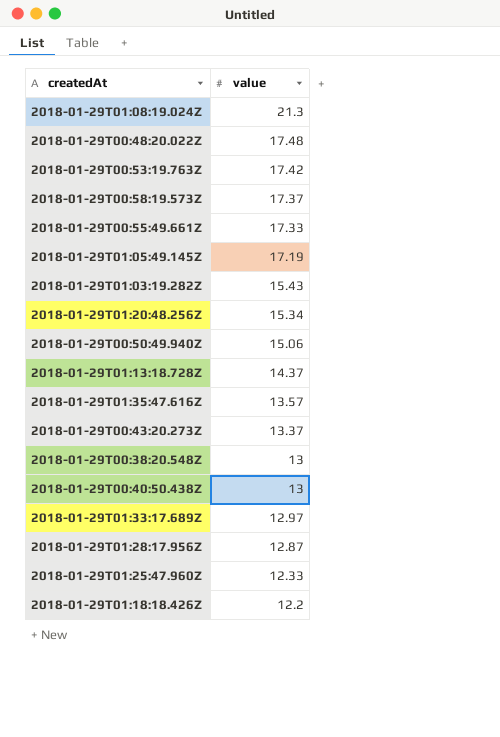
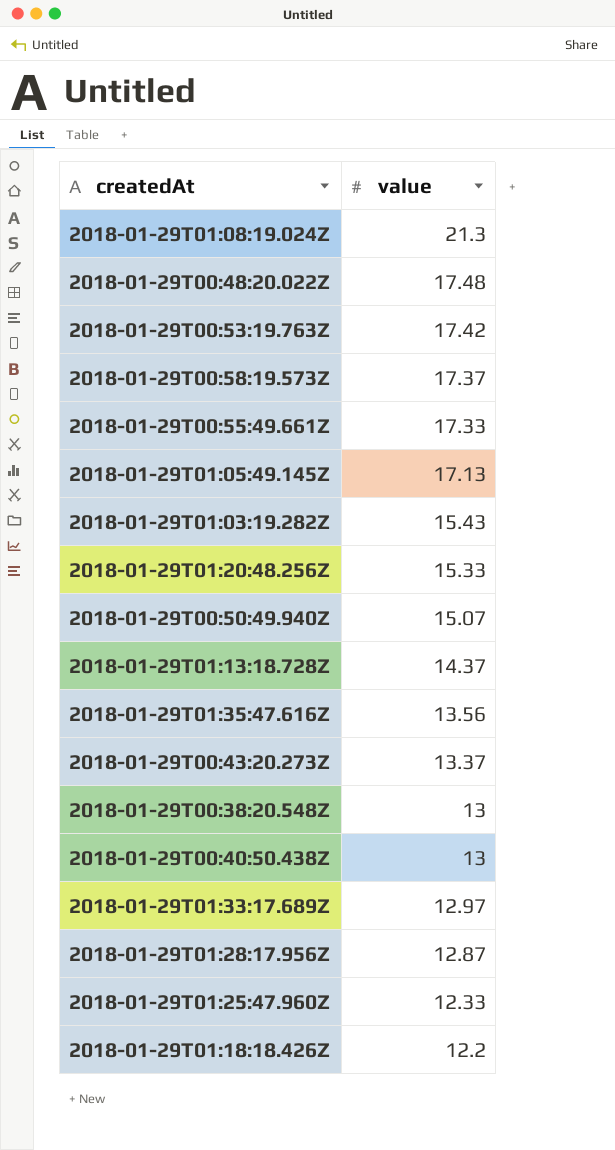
2018-01-29T01:05:49.145Z | value: 17.19 -> 17.13
2018-01-29T01:20:48.256Z | value: 15.34 -> 15.33
2018-01-29T00:50:49.940Z | value: 15.06 -> 15.07
2018-01-29T01:35:47.616Z | value: 13.57 -> 13.56

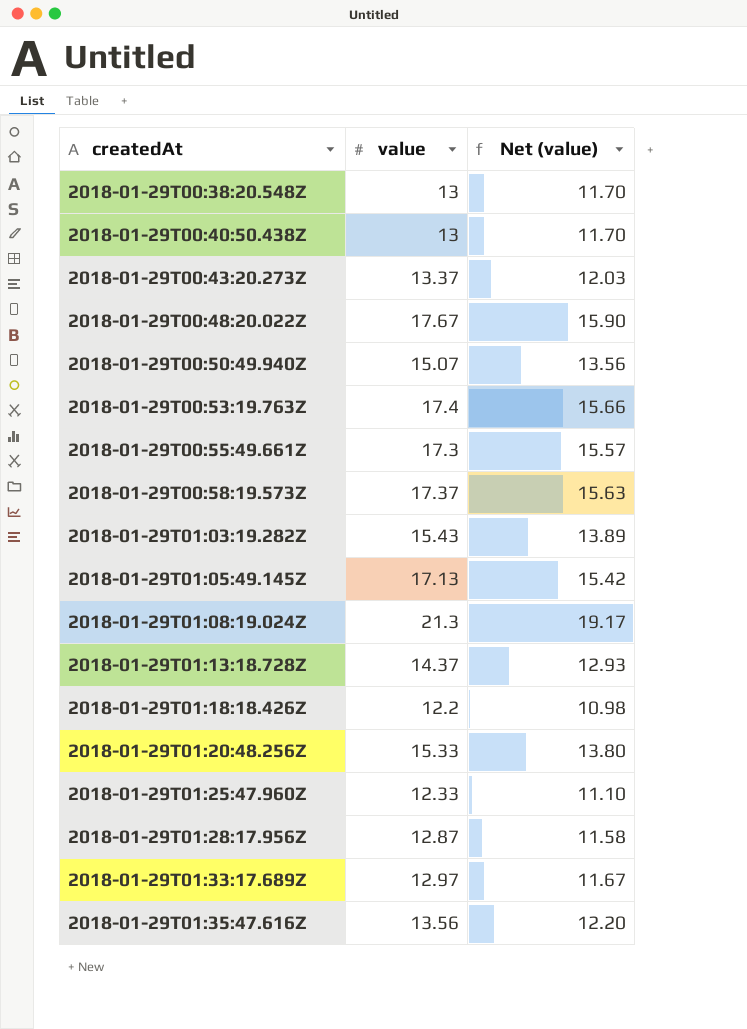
row order: value descending -> createdAt ascending
column Net (value) | formula: none -> [value] * 0.9
2018-01-29T00:48:20.022Z | value: 17.48 -> 17.67
2018-01-29T00:53:19.763Z | value: 17.42 -> 17.4
2018-01-29T00:55:49.661Z | value: 17.33 -> 17.3

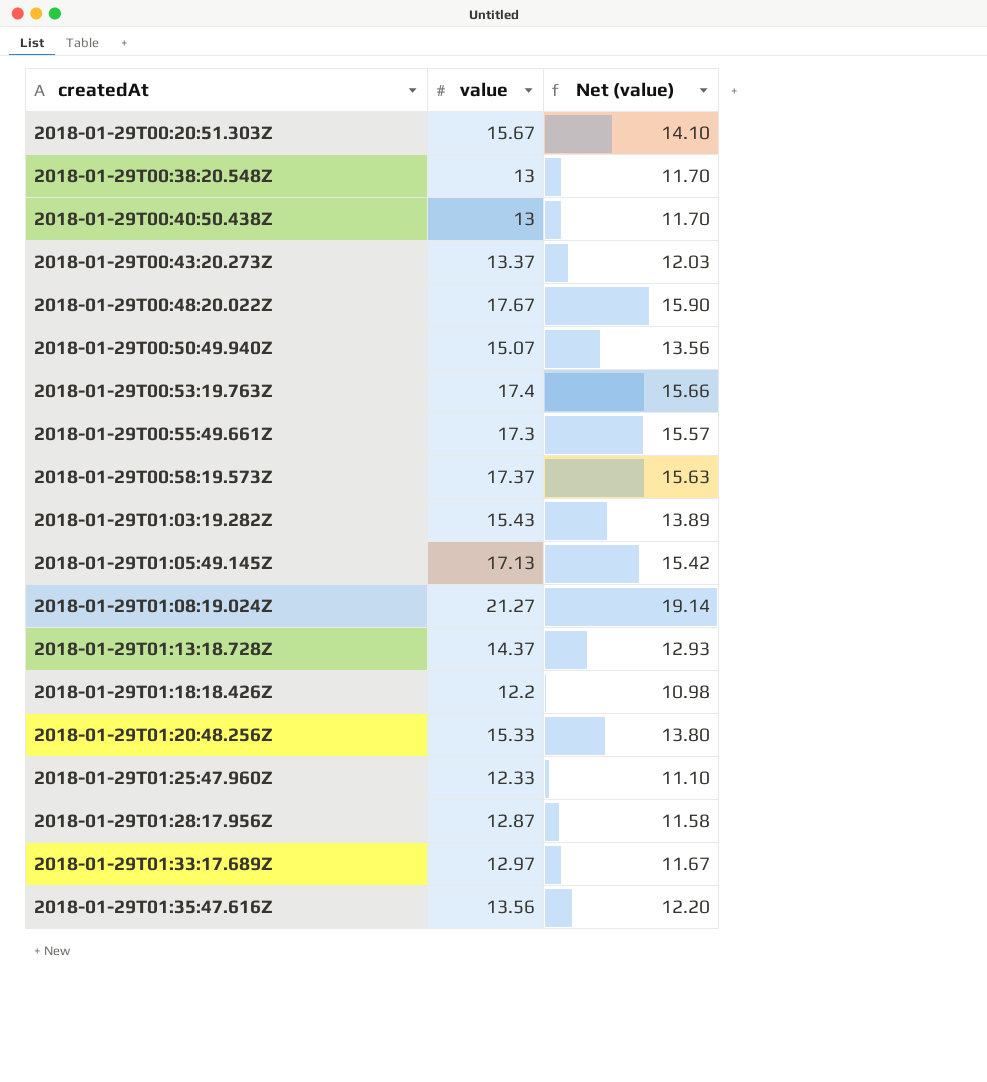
row 2018-01-29T00:20:51.303Z: none -> 15.67 | 14.10
2018-01-29T01:08:19.024Z | value: 21.3 -> 21.27
2018-01-29T01:08:19.024Z | Net (value): 19.17 -> 19.14

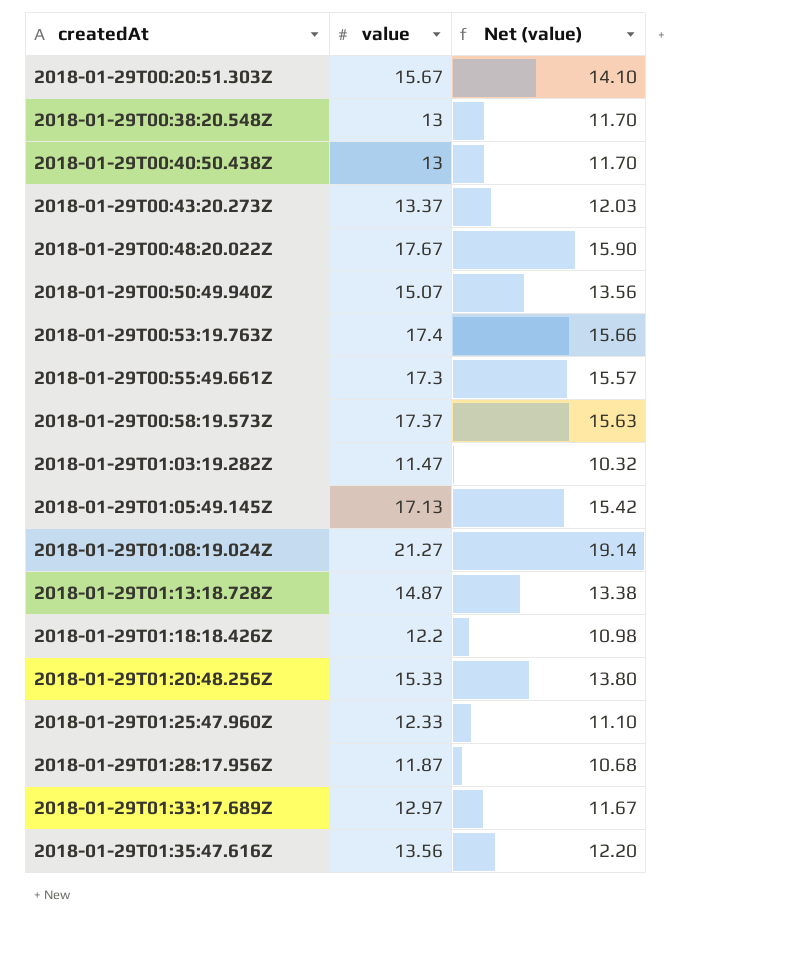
2018-01-29T01:03:19.282Z | value: 15.43 -> 11.47
2018-01-29T01:03:19.282Z | Net (value): 13.89 -> 10.32
2018-01-29T01:13:18.728Z | value: 14.37 -> 14.87
2018-01-29T01:13:18.728Z | Net (value): 12.93 -> 13.38
2018-01-29T01:28:17.956Z | value: 12.87 -> 11.87
2018-01-29T01:28:17.956Z | Net (value): 11.58 -> 10.68

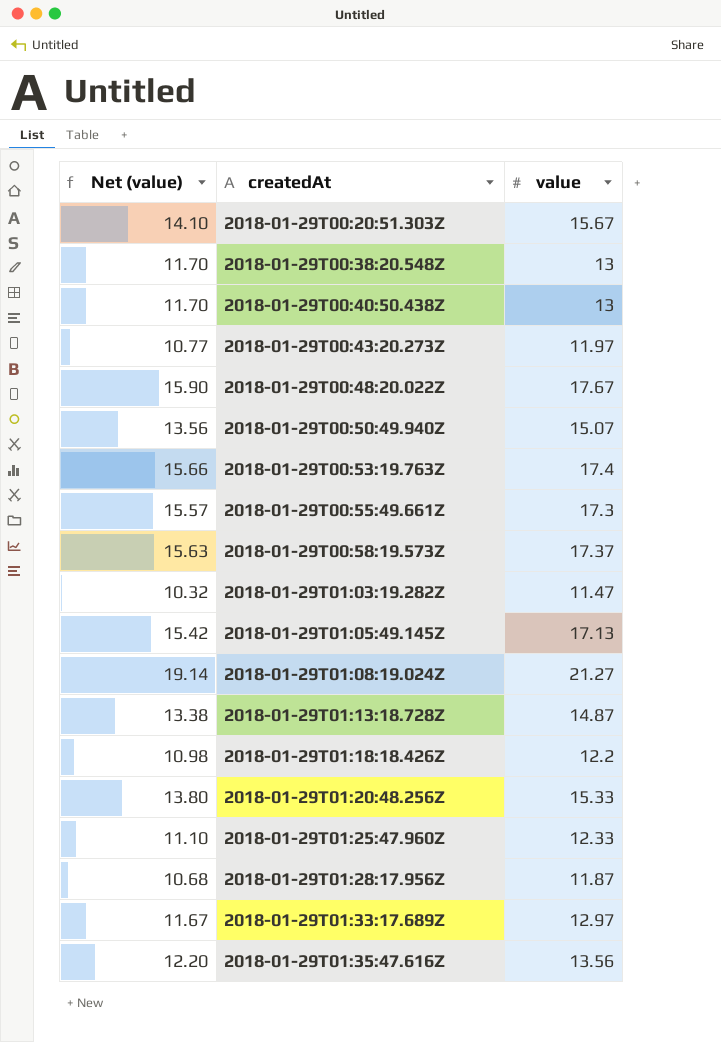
column Net (value) | position: 3 -> 1
2018-01-29T00:43:20.273Z | Net (value): 12.03 -> 10.77
2018-01-29T00:43:20.273Z | value: 13.37 -> 11.97

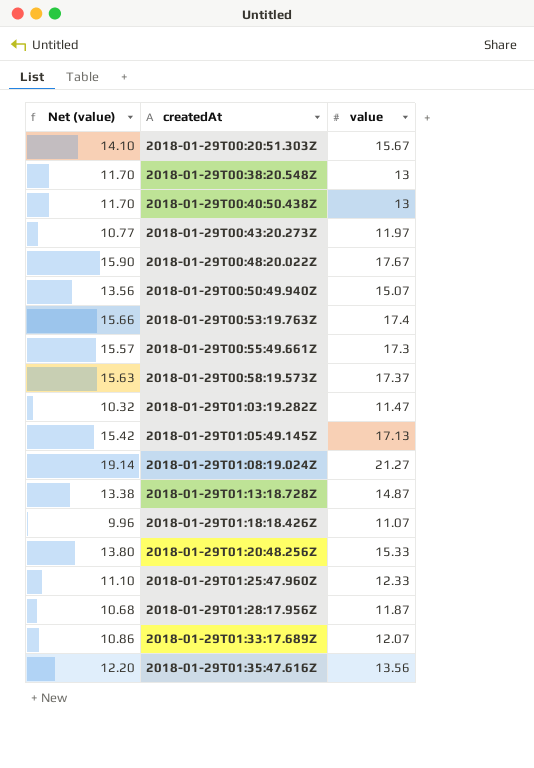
2018-01-29T01:18:18.426Z | Net (value): 10.98 -> 9.96
2018-01-29T01:18:18.426Z | value: 12.2 -> 11.07
2018-01-29T01:33:17.689Z | Net (value): 11.67 -> 10.86
2018-01-29T01:33:17.689Z | value: 12.97 -> 12.07

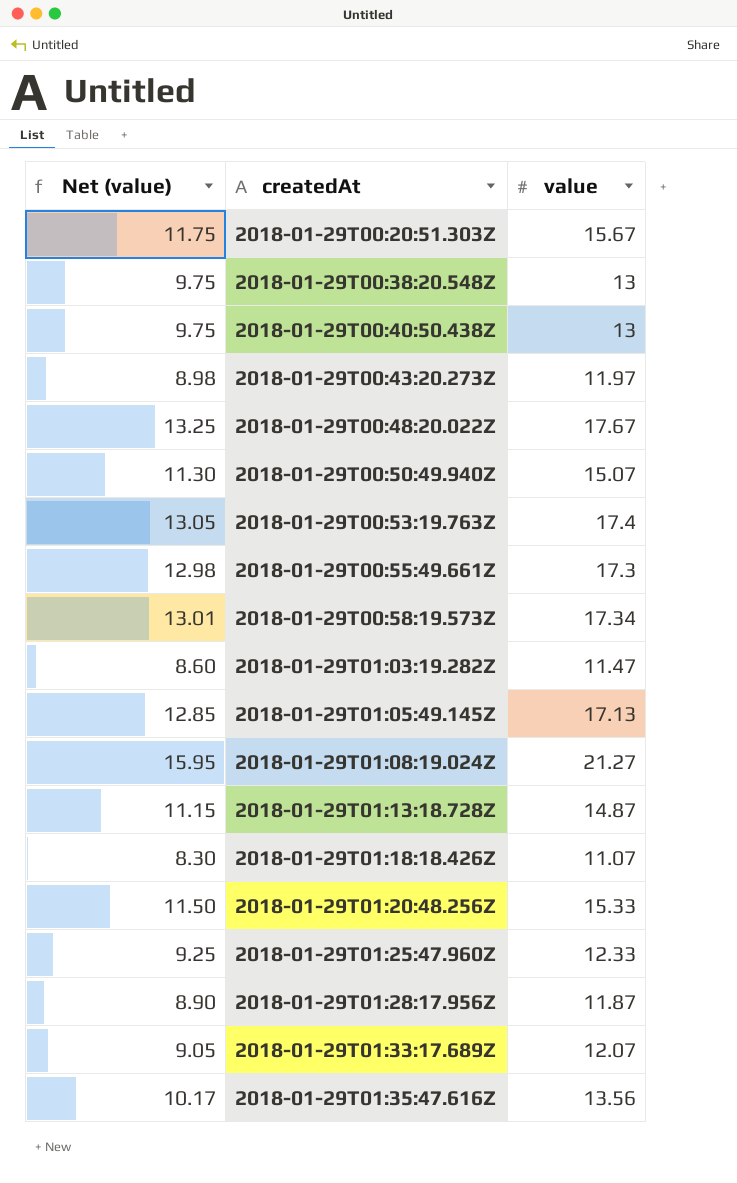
column Net (value) | formula: [value] * 0.9 -> [value] * 0.75
2018-01-29T00:58:19.573Z | value: 17.37 -> 17.34

